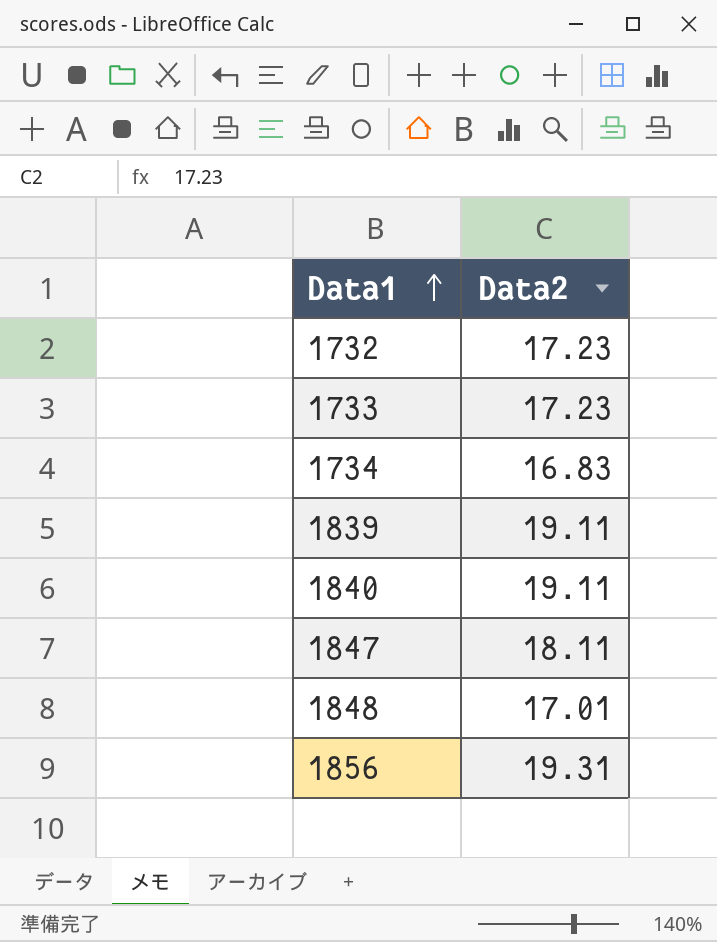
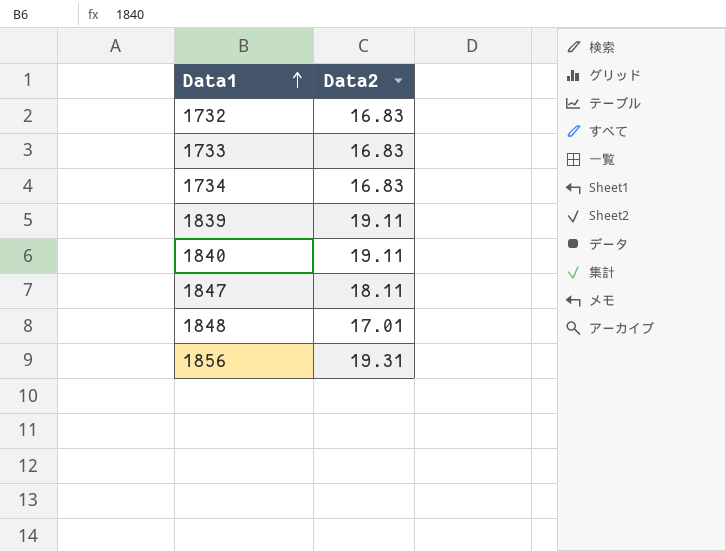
1732 | Data2: 17.23 -> 16.83
1733 | Data2: 17.23 -> 16.83

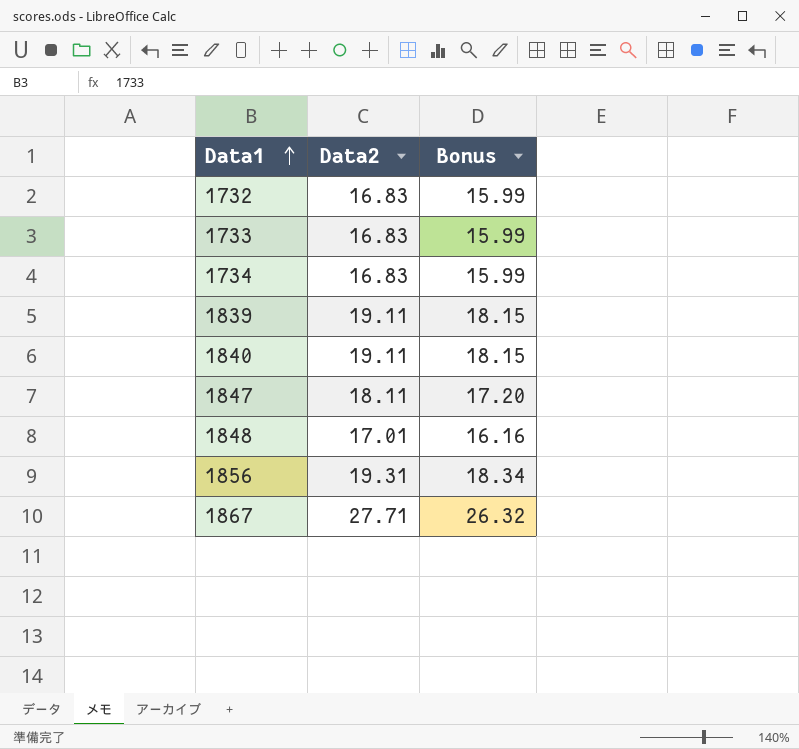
column Bonus | formula: none -> [Data2] * 0.95
row 1867: none -> 27.71 | 26.32

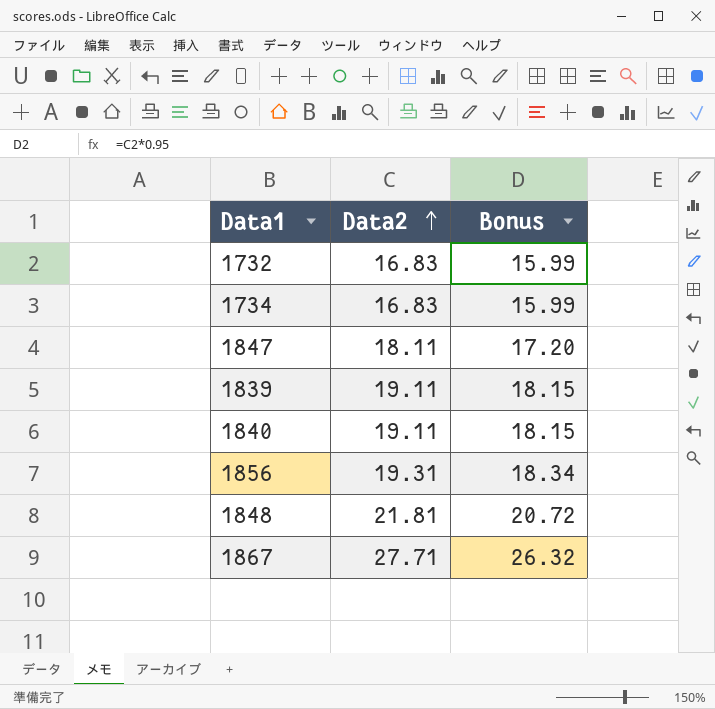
row order: Data1 ascending -> Data2 ascending
row 1733: 16.83 | 15.99 -> none
1848 | Data2: 17.01 -> 21.81
1848 | Bonus: 16.16 -> 20.72

